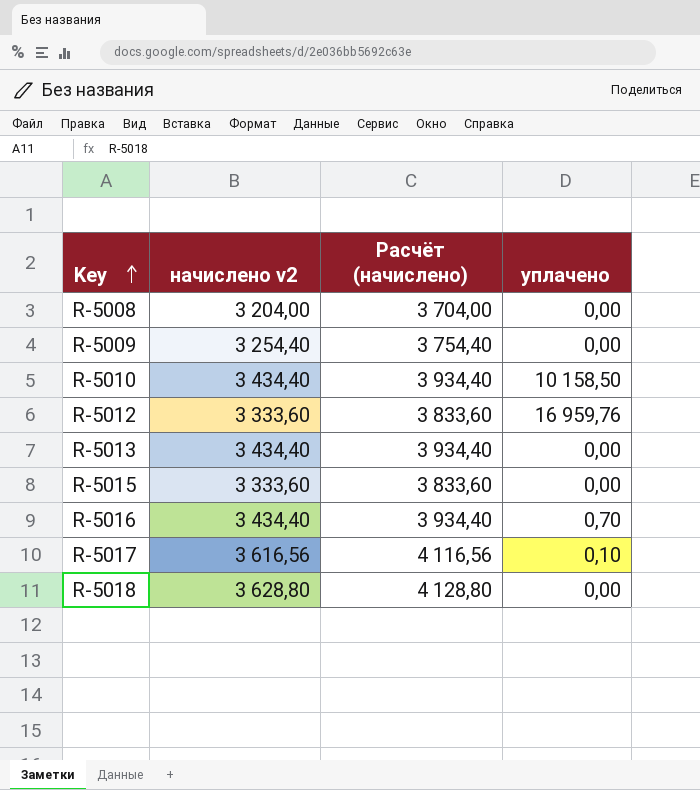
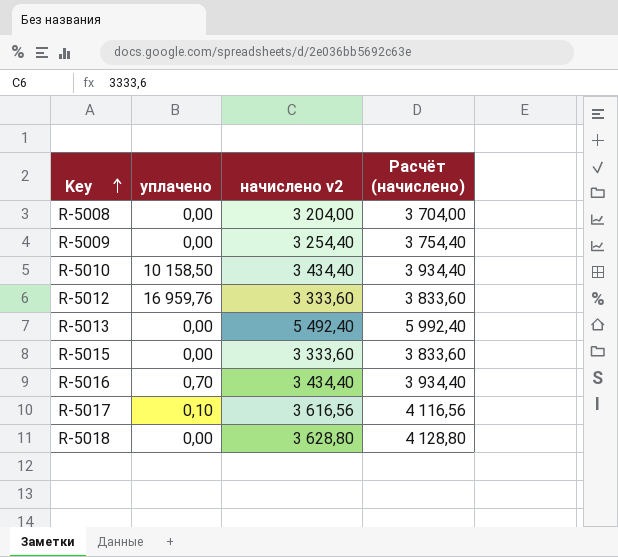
column уплачено | position: 4 -> 2
R-5013 | начислено v2: 3 434,40 -> 5 492,40
R-5013 | Расчёт (начислено): 3 934,40 -> 5 992,40

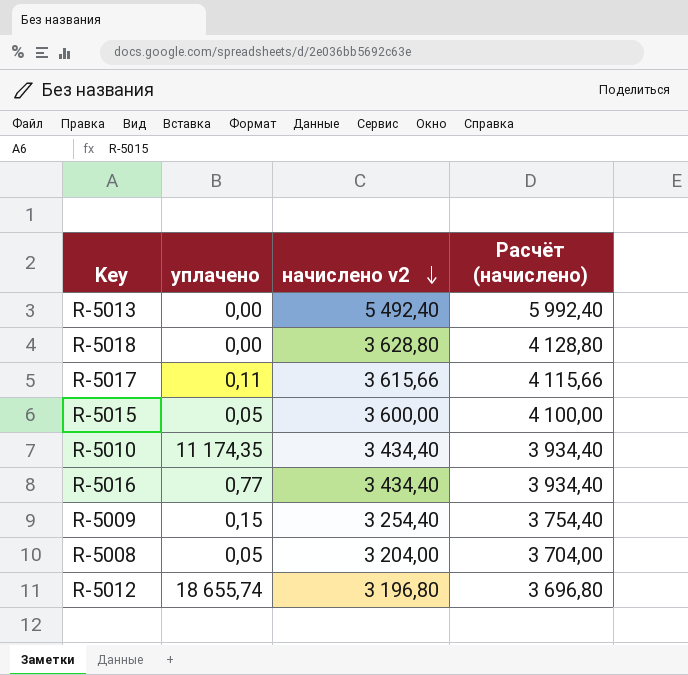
row order: Key ascending -> начислено v2 descending
R-5017 | уплачено: 0,10 -> 0,11
R-5017 | начислено v2: 3 616,56 -> 3 615,66
R-5017 | Расчёт (начислено): 4 116,56 -> 4 115,66
R-5015 | уплачено: 0,00 -> 0,05
R-5015 | начислено v2: 3 333,60 -> 3 600,00
R-5015 | Расчёт (начислено): 3 833,60 -> 4 100,00
R-5010 | уплачено: 10 158,50 -> 11 174,35
R-5016 | уплачено: 0,70 -> 0,77
R-5009 | уплачено: 0,00 -> 0,15
R-5008 | уплачено: 0,00 -> 0,05
R-5012 | уплачено: 16 959,76 -> 18 655,74
R-5012 | начислено v2: 3 333,60 -> 3 196,80
R-5012 | Расчёт (начислено): 3 833,60 -> 3 696,80

